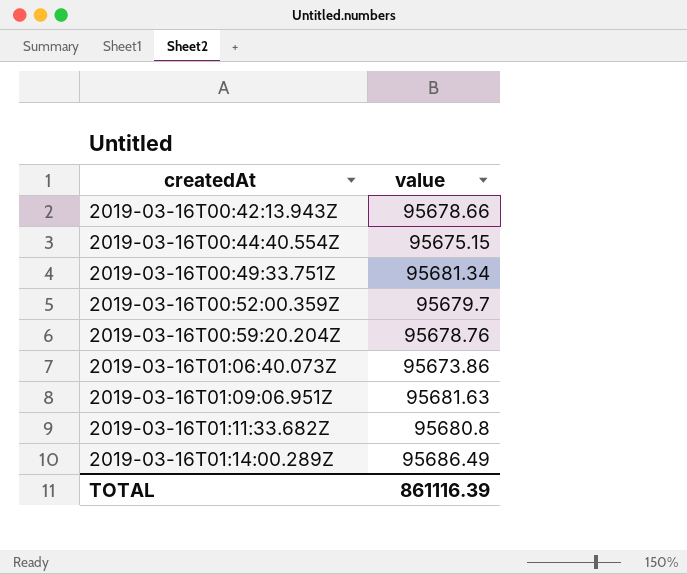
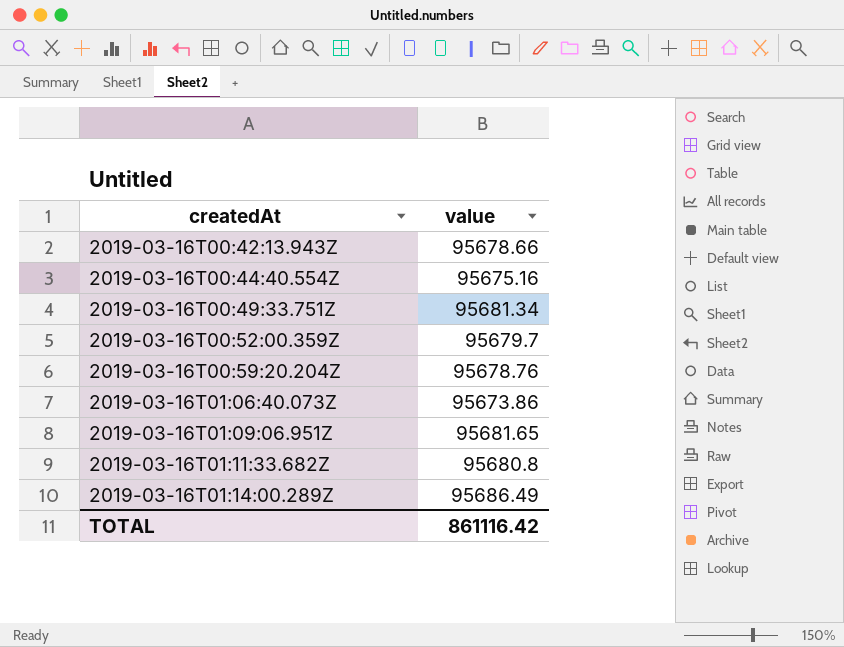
2019-03-16T00:44:40.554Z | value: 95675.15 -> 95675.16
2019-03-16T01:09:06.951Z | value: 95681.63 -> 95681.65
TOTAL | value: 861116.39 -> 861116.42

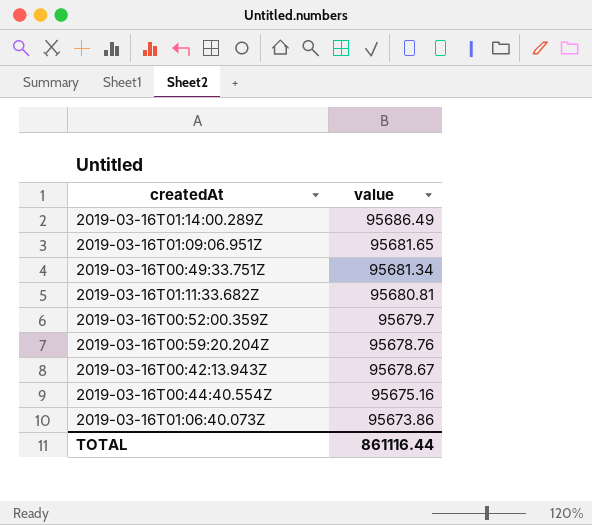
row order: createdAt ascending -> value descending
2019-03-16T01:11:33.682Z | value: 95680.8 -> 95680.81
2019-03-16T00:42:13.943Z | value: 95678.66 -> 95678.67
TOTAL | value: 861116.42 -> 861116.44

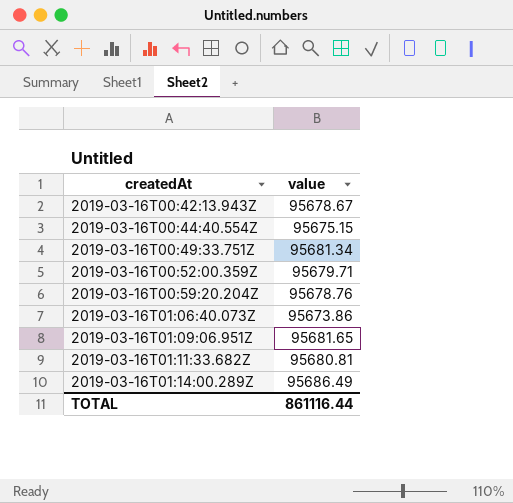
row order: value descending -> createdAt ascending
2019-03-16T00:44:40.554Z | value: 95675.16 -> 95675.15
2019-03-16T00:52:00.359Z | value: 95679.7 -> 95679.71

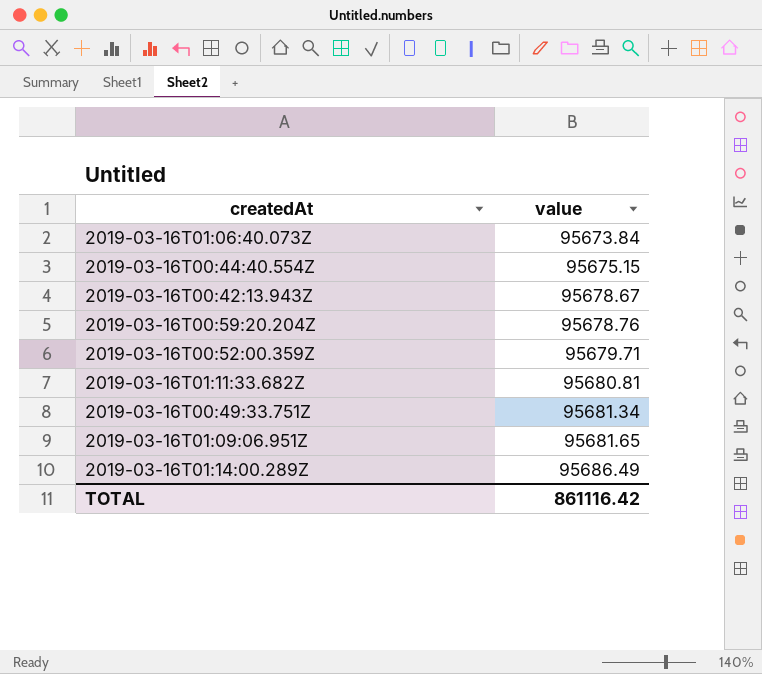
row order: createdAt ascending -> value ascending
2019-03-16T01:06:40.073Z | value: 95673.86 -> 95673.84
TOTAL | value: 861116.44 -> 861116.42

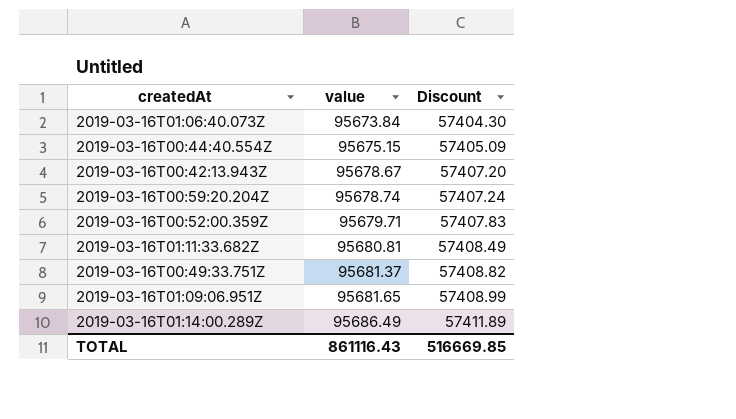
column Discount | formula: none -> [value] * 0.6
2019-03-16T00:59:20.204Z | value: 95678.76 -> 95678.74
2019-03-16T00:49:33.751Z | value: 95681.34 -> 95681.37
TOTAL | value: 861116.42 -> 861116.43

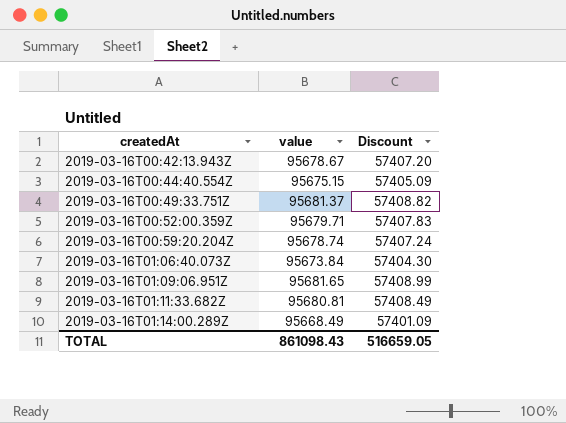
row order: value ascending -> createdAt ascending
2019-03-16T01:14:00.289Z | value: 95686.49 -> 95668.49
2019-03-16T01:14:00.289Z | Discount: 57411.89 -> 57401.09
TOTAL | value: 861116.43 -> 861098.43
TOTAL | Discount: 516669.85 -> 516659.05

